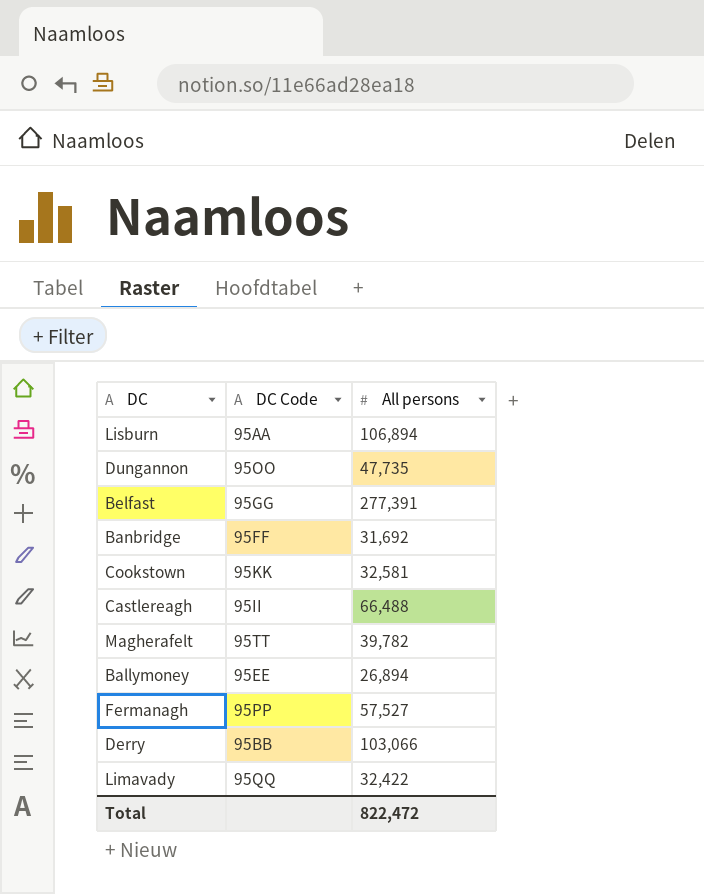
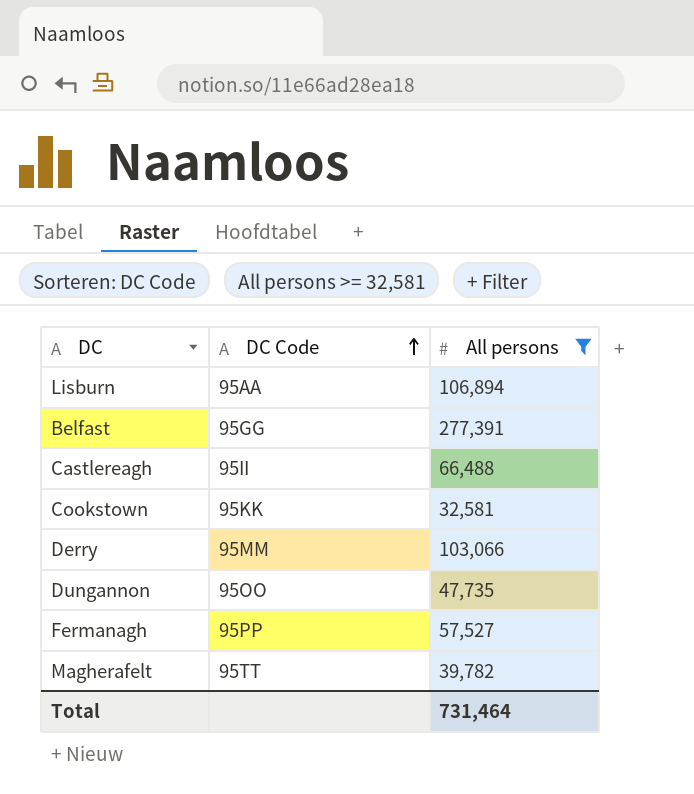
filter: none -> All persons >= 32,581
row order: none -> DC Code ascending
Derry | DC Code: 95BB -> 95MM
Total | All persons: 822,472 -> 731,464

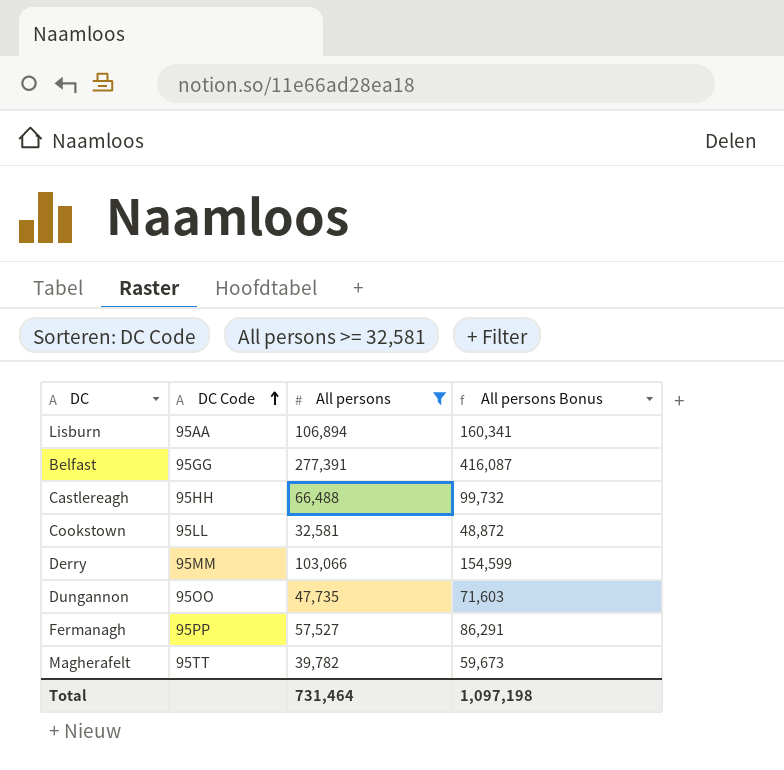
column All persons Bonus | formula: none -> [All persons] * 1.5
Castlereagh | DC Code: 95II -> 95HH
Cookstown | DC Code: 95KK -> 95LL

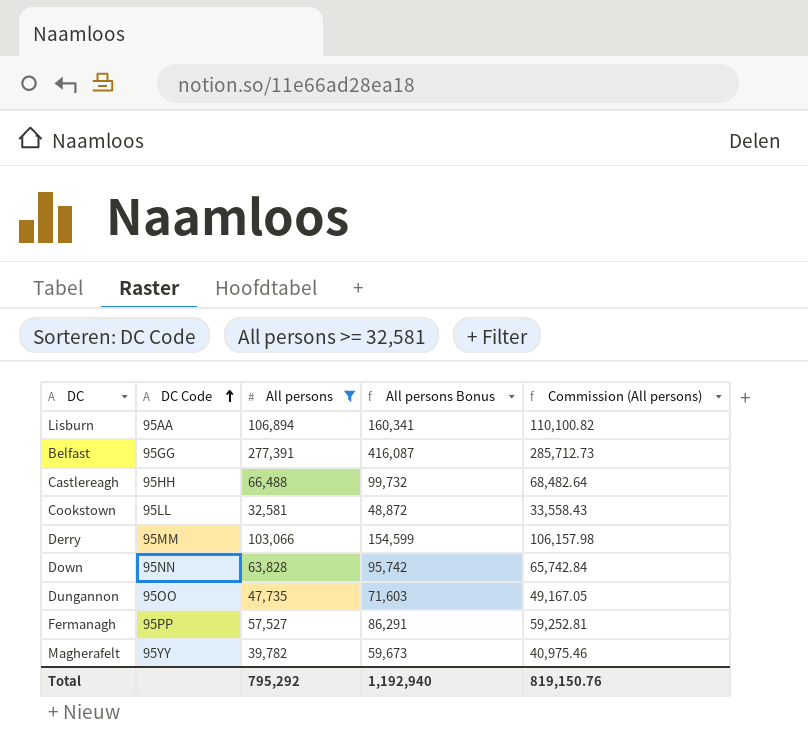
column Commission (All persons) | formula: none -> [All persons] * 1.03
row Down: none -> 95NN | 63,828 | 95,742 | 65,742.84
Magherafelt | DC Code: 95TT -> 95YY
Total | All persons: 731,464 -> 795,292
Total | All persons Bonus: 1,097,198 -> 1,192,940

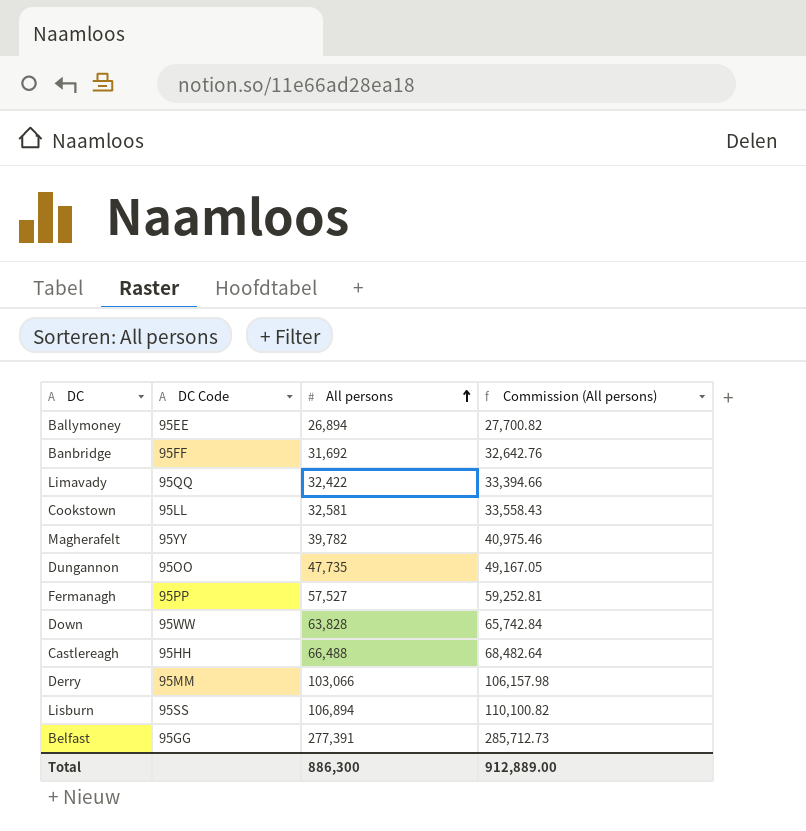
filter: All persons >= 32,581 -> none
row order: DC Code ascending -> All persons ascending
column All persons Bonus | formula: [All persons] * 1.5 -> none
Down | DC Code: 95NN -> 95WW
Lisburn | DC Code: 95AA -> 95SS
Total | All persons: 795,292 -> 886,300
Total | Commission (All persons): 819,150.76 -> 912,889.00

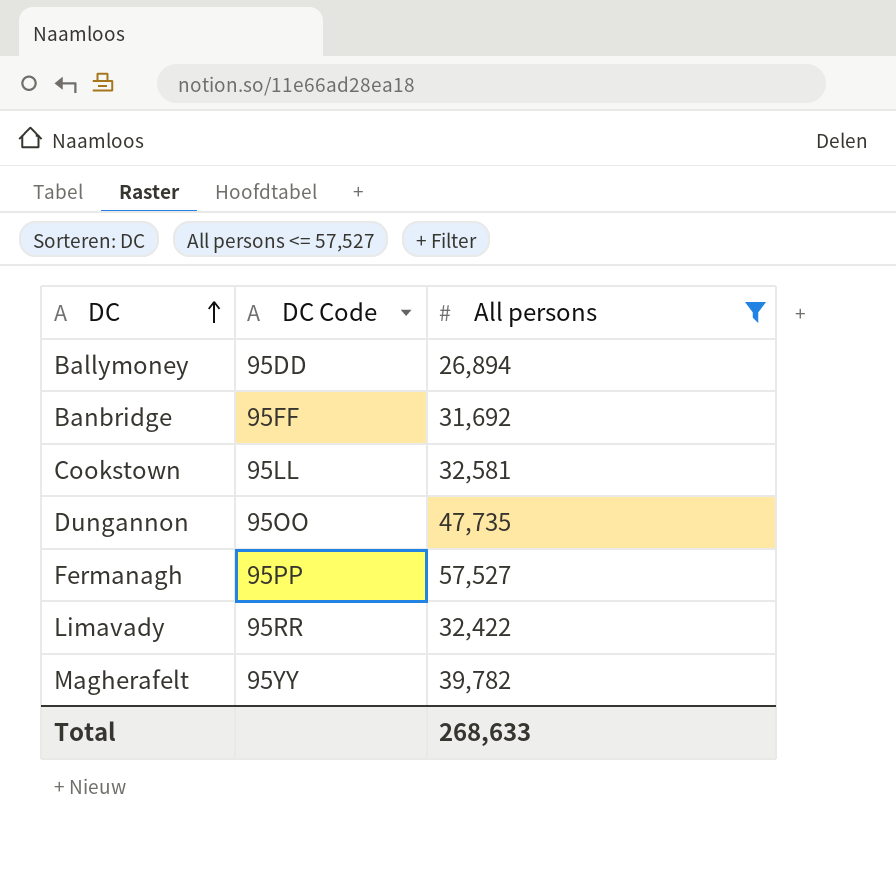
filter: none -> All persons <= 57,527
row order: All persons ascending -> DC ascending
column Commission (All persons) | formula: [All persons] * 1.03 -> none
Ballymoney | DC Code: 95EE -> 95DD
Limavady | DC Code: 95QQ -> 95RR
Total | All persons: 886,300 -> 268,633

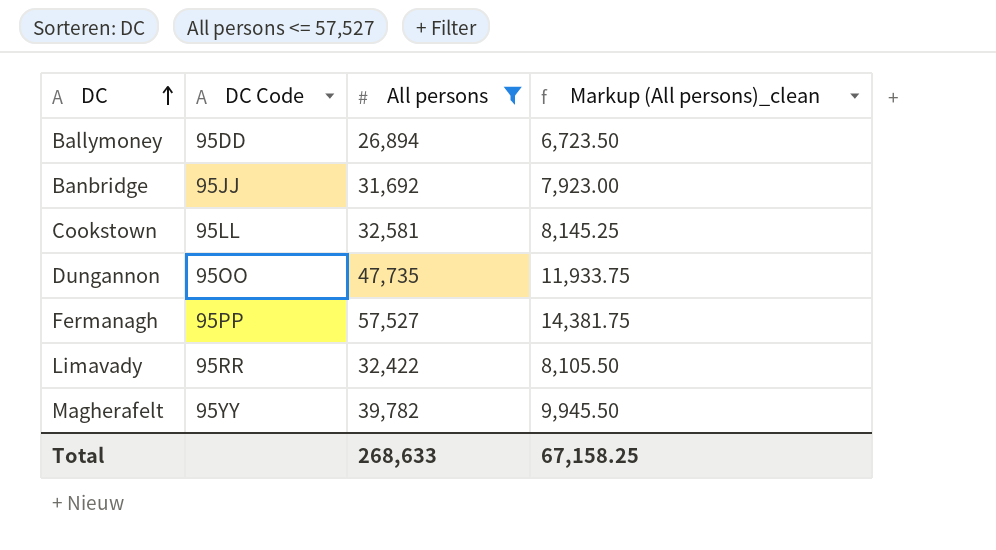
column Markup (All persons)_clean | formula: none -> [All persons] * 0.25
Banbridge | DC Code: 95FF -> 95JJ

